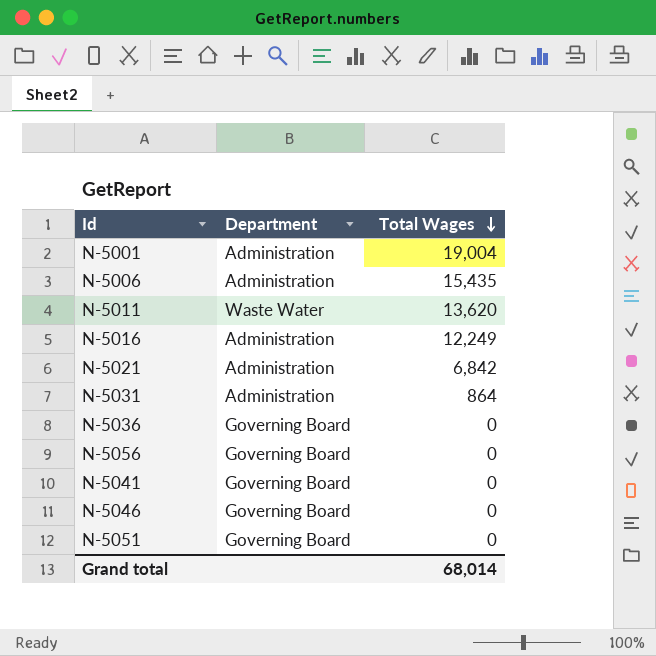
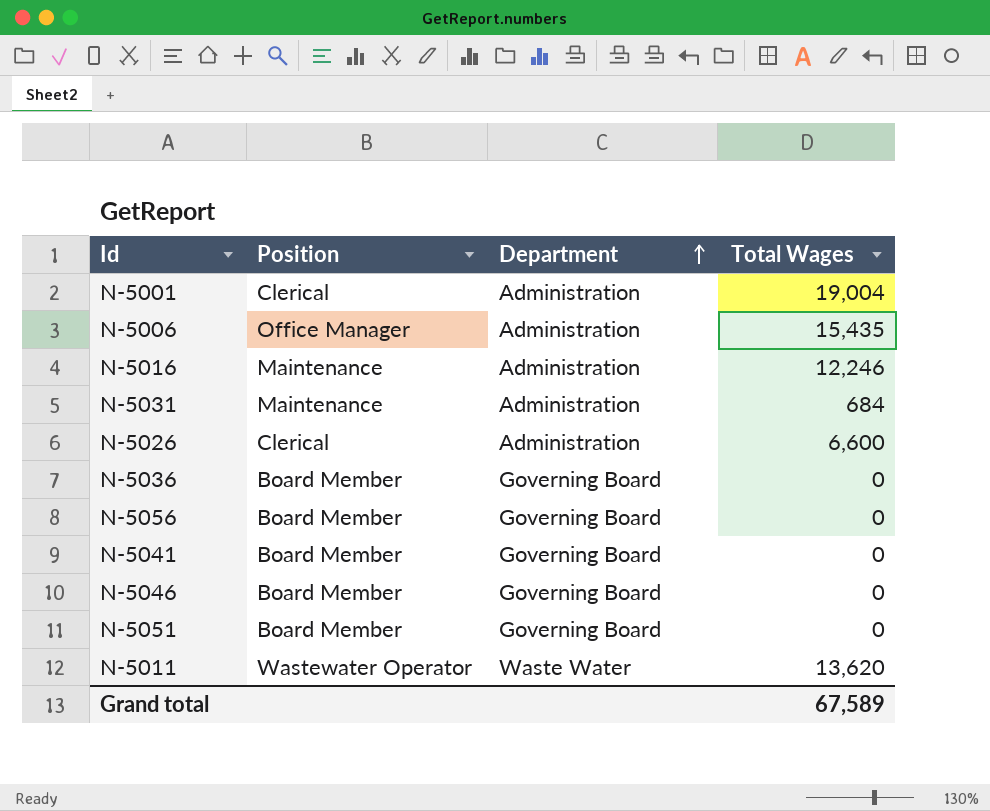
row order: Total Wages descending -> Department ascending
column Position | position: none -> 2
row N-5021: Administration | 6,842 -> none
N-5016 | Total Wages: 12,249 -> 12,246
N-5031 | Total Wages: 864 -> 684
row N-5026: none -> Clerical | Administration | 6,600
Grand total | Total Wages: 68,014 -> 67,589

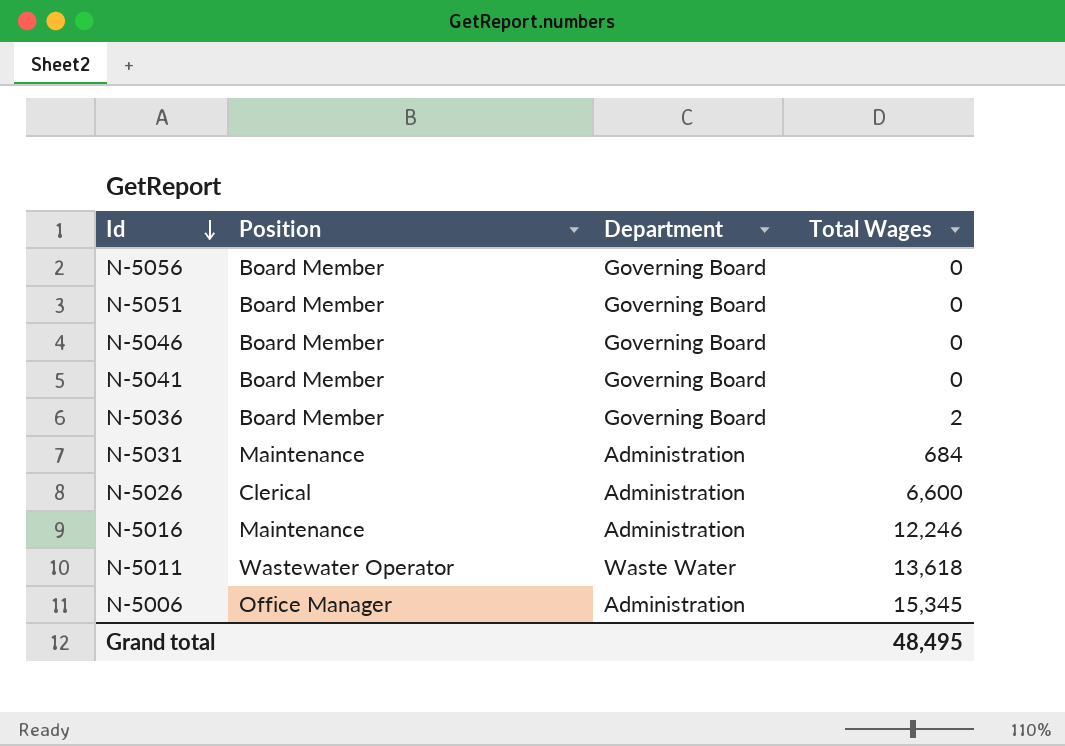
row order: Department ascending -> Id descending
row N-5001: Clerical | Administration | 19,004 -> none
N-5036 | Total Wages: 0 -> 2
N-5011 | Total Wages: 13,620 -> 13,618
N-5006 | Total Wages: 15,435 -> 15,345
Grand total | Total Wages: 67,589 -> 48,495

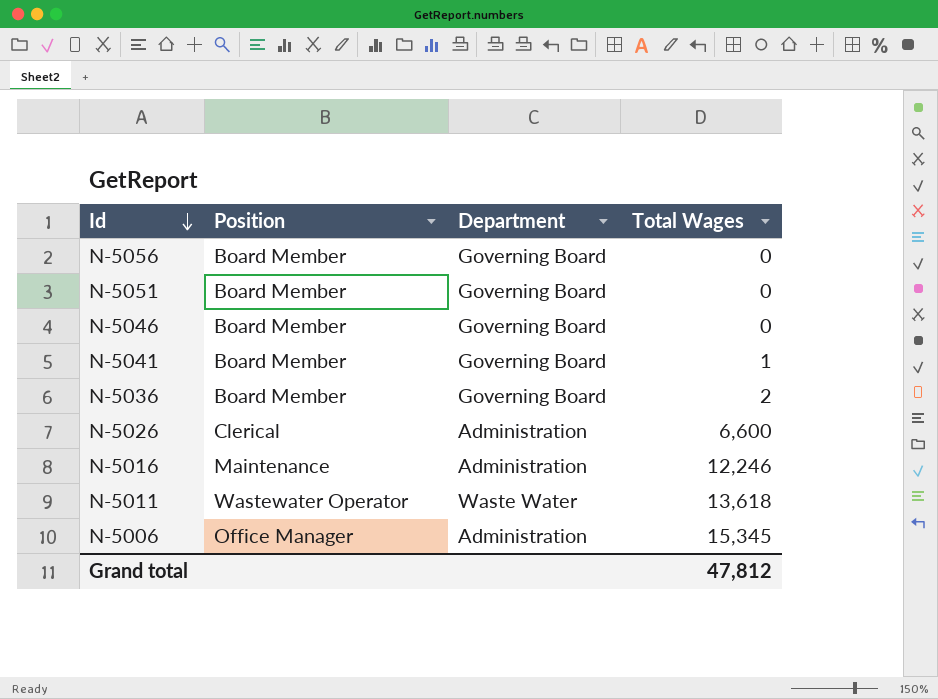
row N-5031: Maintenance | Administration | 684 -> none
N-5041 | Total Wages: 0 -> 1
Grand total | Total Wages: 48,495 -> 47,812

